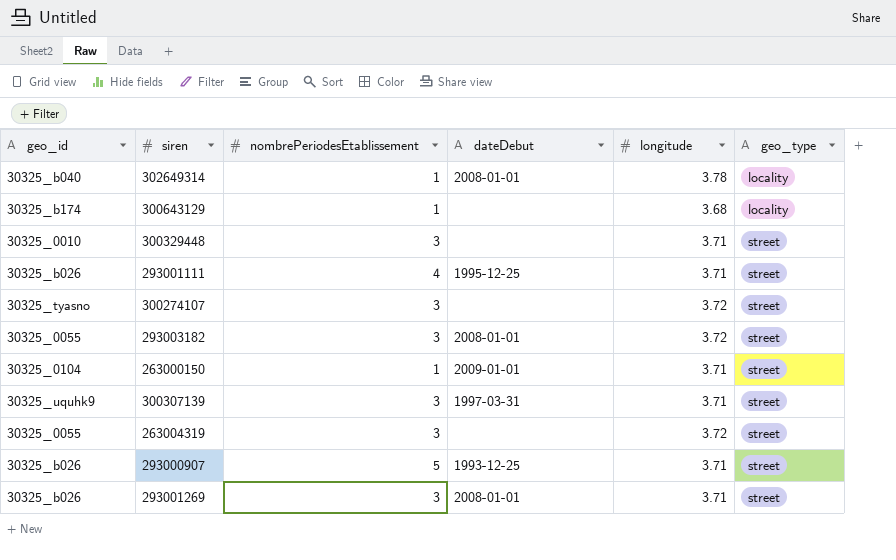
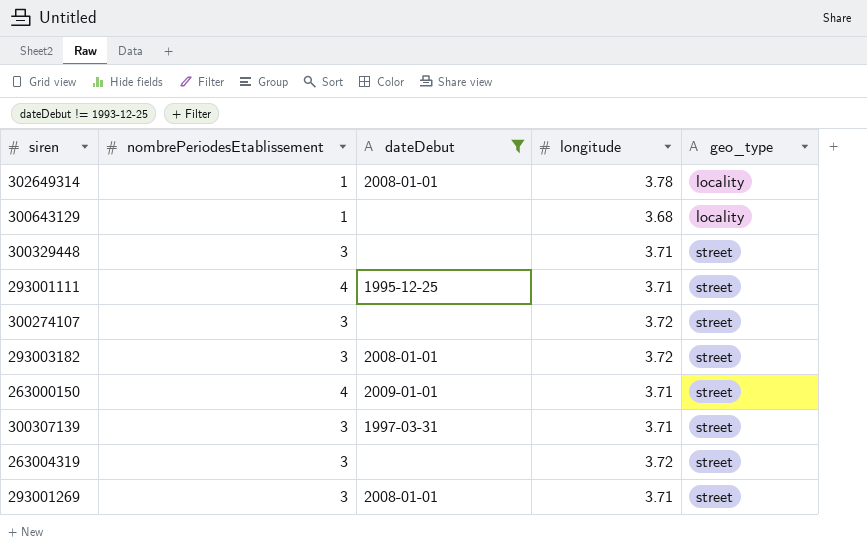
filter: none -> dateDebut != 1993-12-25
column geo_id | position: 1 -> none
263000150 | nombrePeriodesEtablissement: 1 -> 4

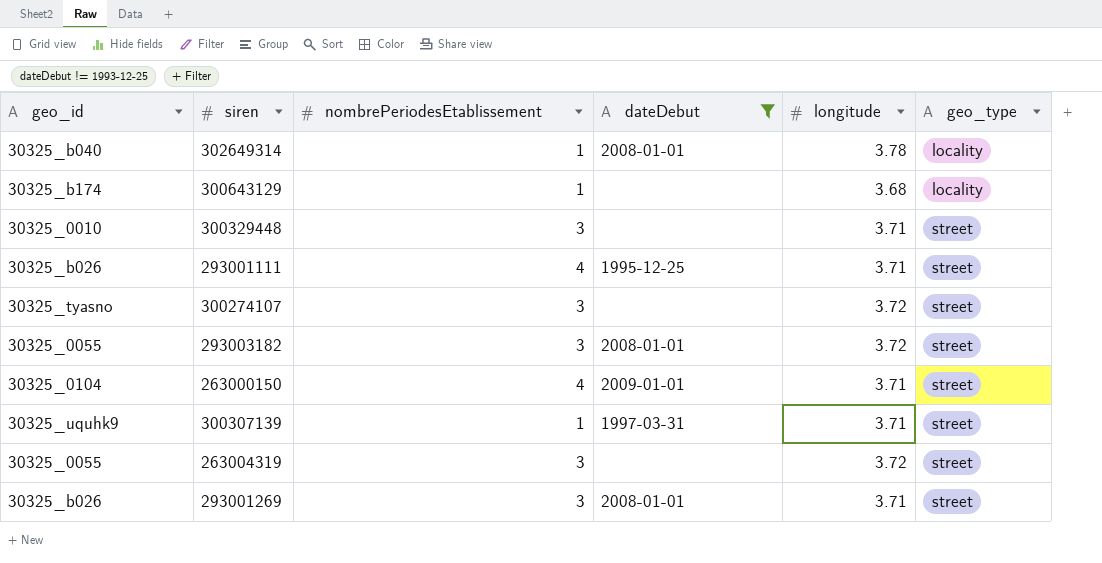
column geo_id | position: none -> 1
300307139 | nombrePeriodesEtablissement: 3 -> 1

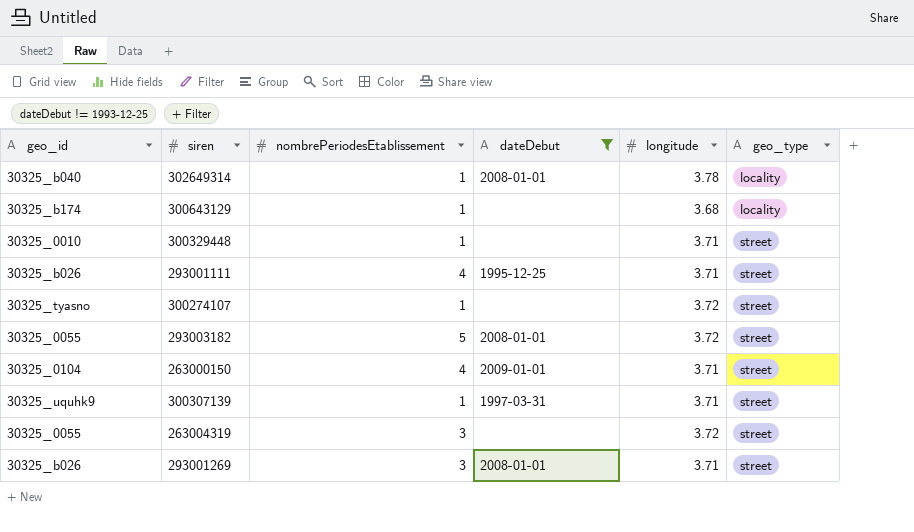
300329448 | nombrePeriodesEtablissement: 3 -> 1
300274107 | nombrePeriodesEtablissement: 3 -> 1
293003182 | nombrePeriodesEtablissement: 3 -> 5

